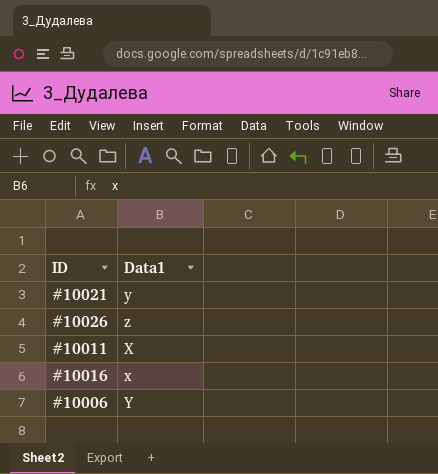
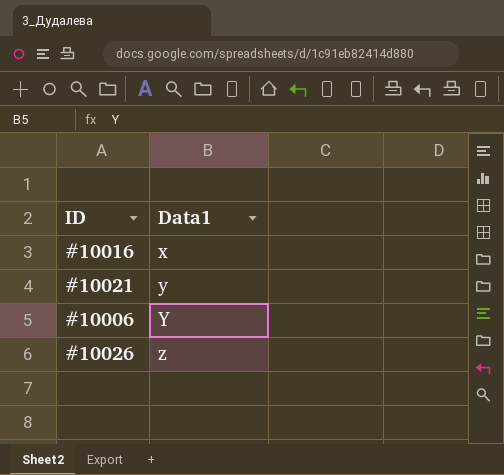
row order: none -> Data1 ascending
row #10011: X -> none

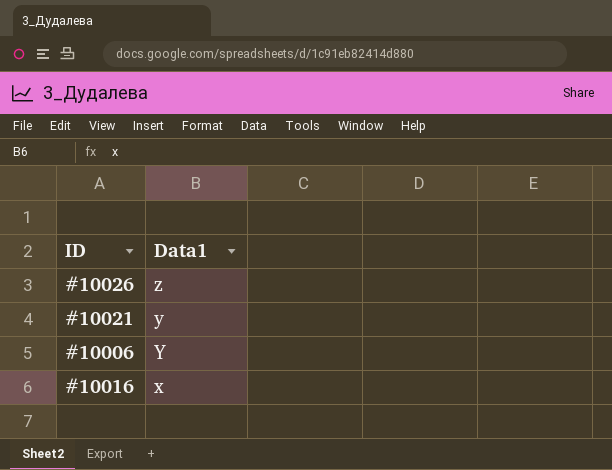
row order: Data1 ascending -> Data1 descending

